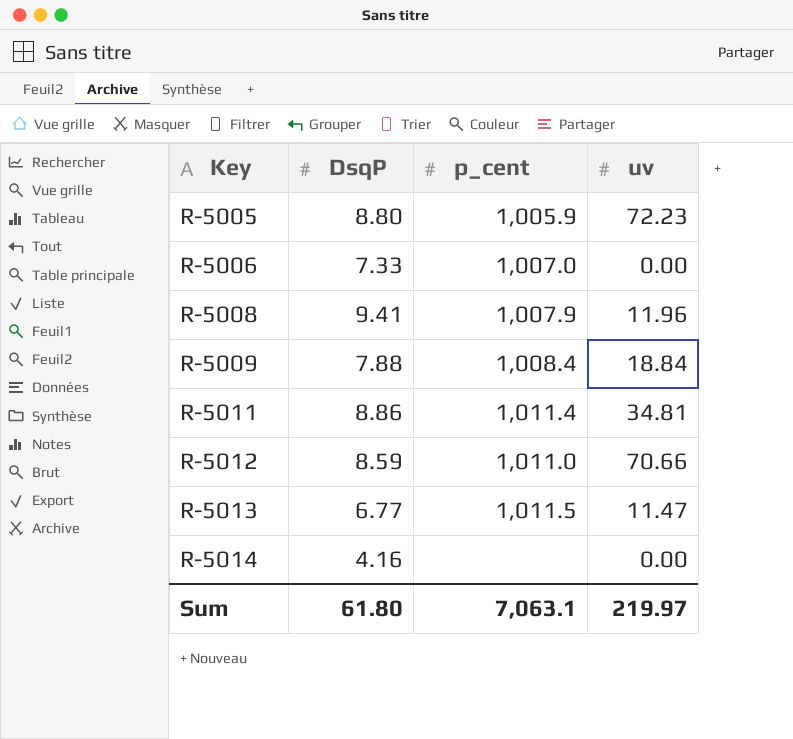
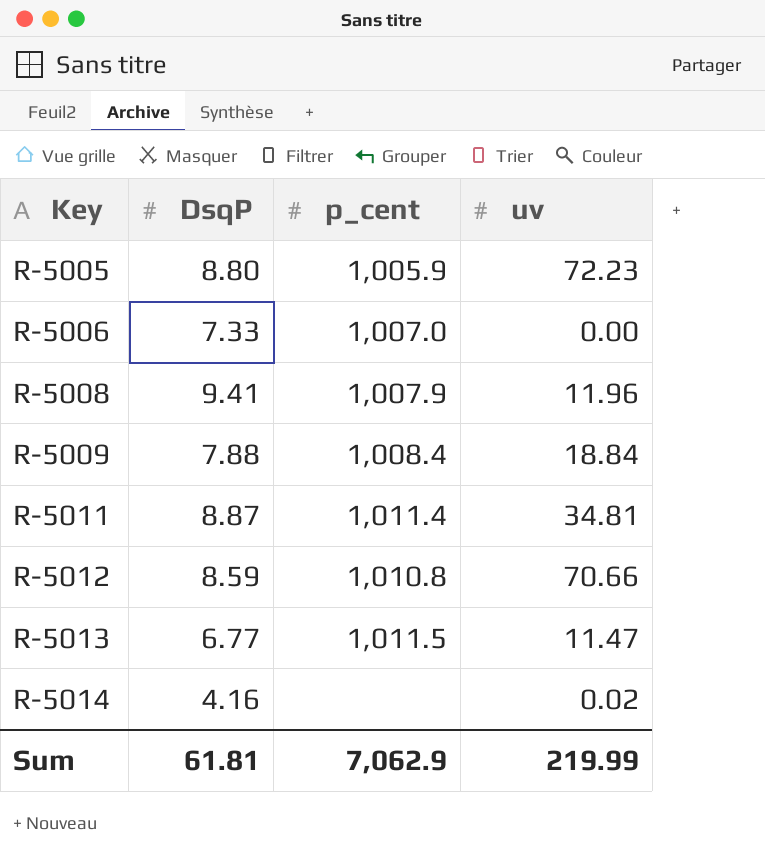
R-5011 | DsqP: 8.86 -> 8.87
R-5012 | p_cent: 1,011.0 -> 1,010.8
R-5014 | uv: 0.00 -> 0.02
Sum | DsqP: 61.80 -> 61.81
Sum | p_cent: 7,063.1 -> 7,062.9
Sum | uv: 219.97 -> 219.99

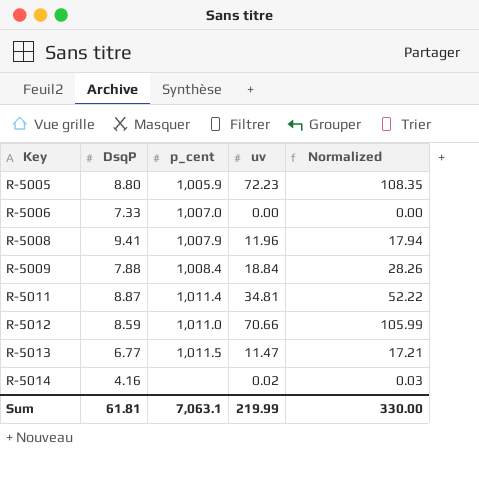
column Normalized | formula: none -> [uv] * 1.5
R-5012 | p_cent: 1,010.8 -> 1,011.0
Sum | p_cent: 7,062.9 -> 7,063.1

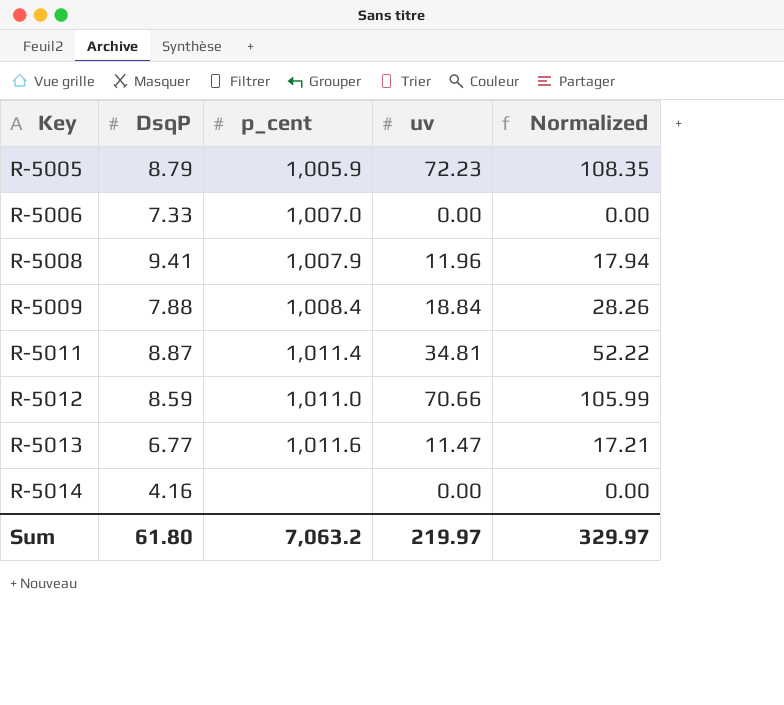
R-5005 | DsqP: 8.80 -> 8.79
R-5013 | p_cent: 1,011.5 -> 1,011.6
R-5014 | uv: 0.02 -> 0.00
R-5014 | Normalized: 0.03 -> 0.00
Sum | DsqP: 61.81 -> 61.80
Sum | p_cent: 7,063.1 -> 7,063.2
Sum | uv: 219.99 -> 219.97
Sum | Normalized: 330.00 -> 329.97

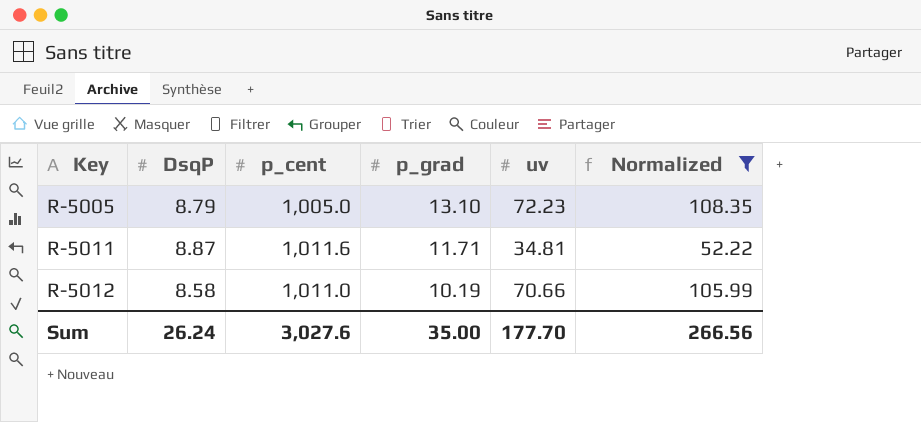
filter: none -> Normalized >= 52.22
column p_grad | position: none -> 4
R-5005 | p_cent: 1,005.9 -> 1,005.0
R-5011 | p_cent: 1,011.4 -> 1,011.6
R-5012 | DsqP: 8.59 -> 8.58
Sum | DsqP: 61.80 -> 26.24
Sum | p_cent: 7,063.2 -> 3,027.6
Sum | uv: 219.97 -> 177.70
Sum | Normalized: 329.97 -> 266.56

